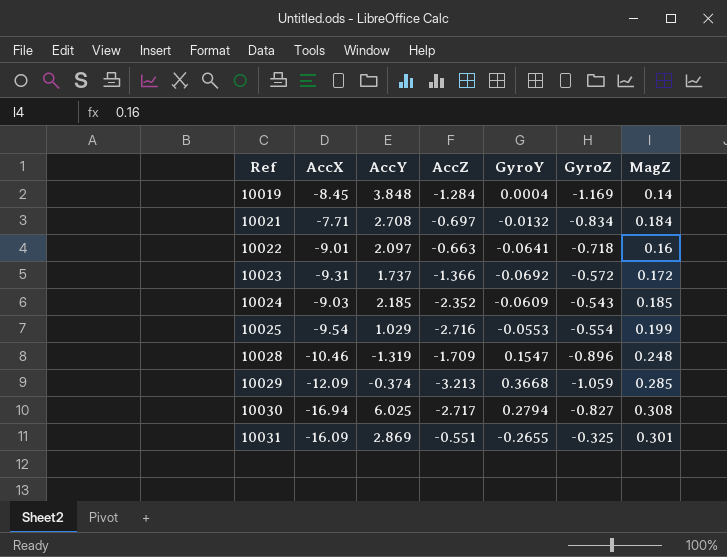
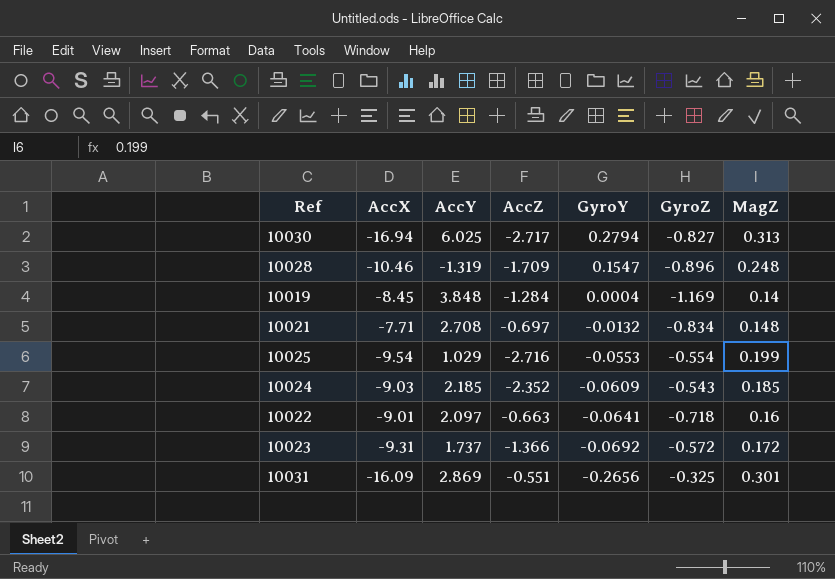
row order: Ref ascending -> GyroY descending
row 10029: -12.09 | -0.374 | -3.213 | 0.3668 | -1.059 | 0.285 -> none
10030 | MagZ: 0.308 -> 0.313
10021 | MagZ: 0.184 -> 0.148
10031 | GyroY: -0.2655 -> -0.2656

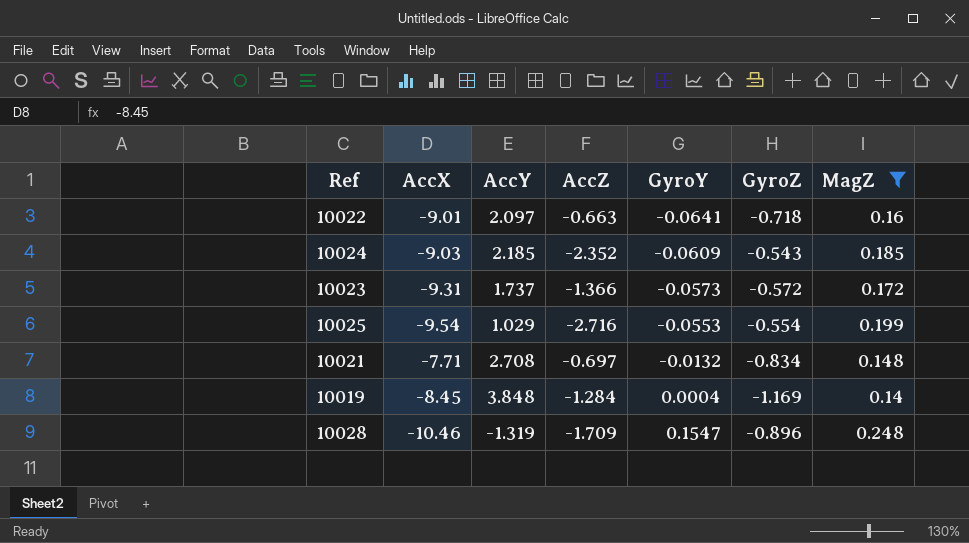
filter: none -> MagZ <= 0.248
row order: GyroY descending -> GyroY ascending
10023 | GyroY: -0.0692 -> -0.0573

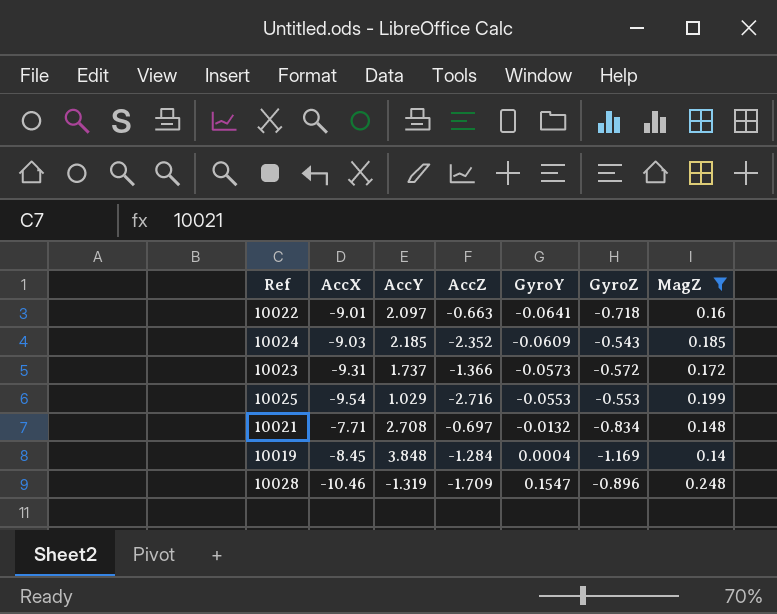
10025 | GyroZ: -0.554 -> -0.553

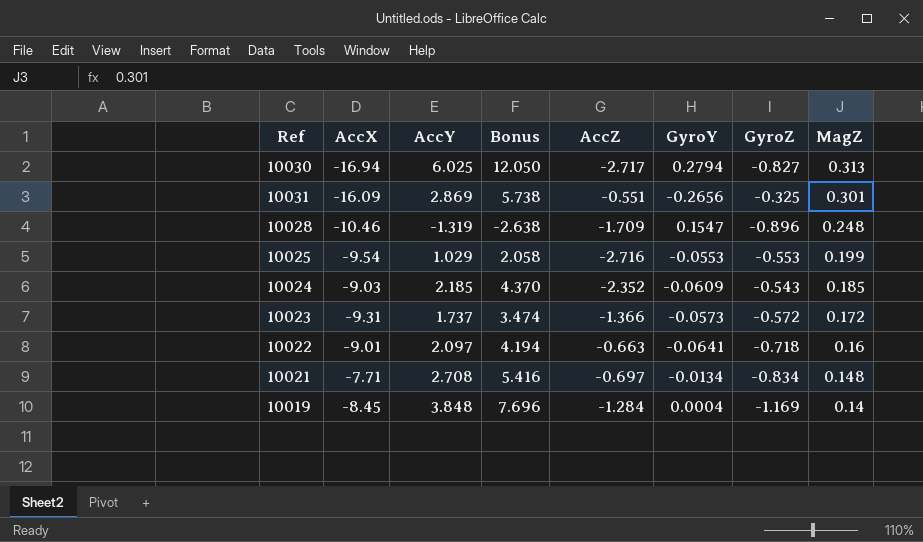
filter: MagZ <= 0.248 -> none
row order: GyroY ascending -> MagZ descending
column Bonus | formula: none -> [AccY] * 2
10021 | GyroY: -0.0132 -> -0.0134

